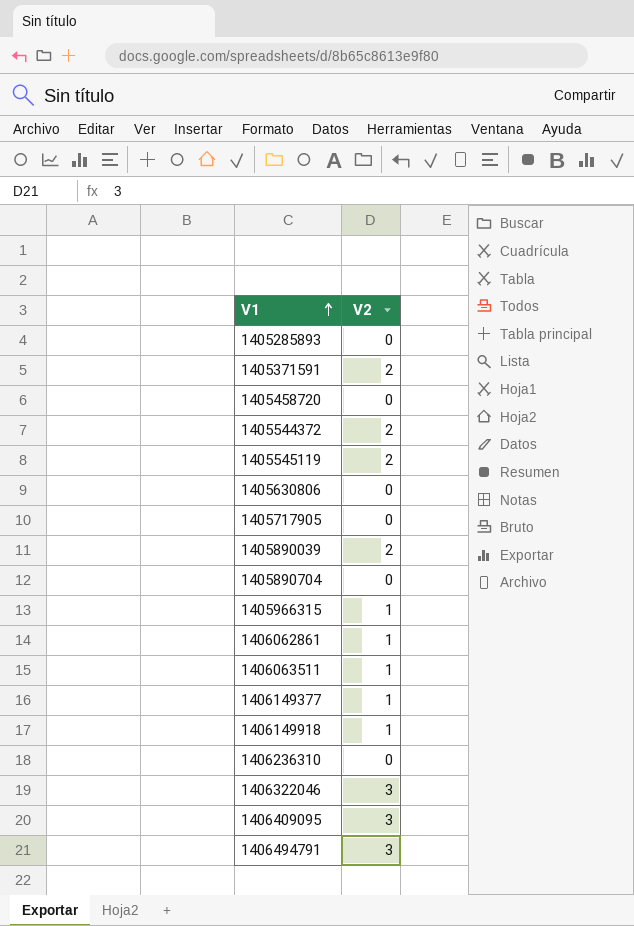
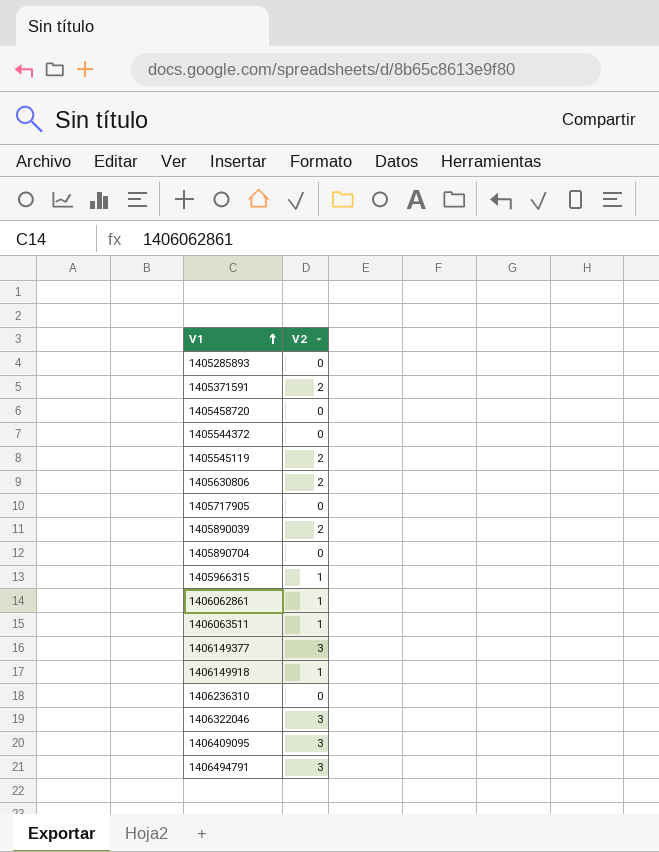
1405544372 | V2: 2 -> 0
1405630806 | V2: 0 -> 2
1406149377 | V2: 1 -> 3

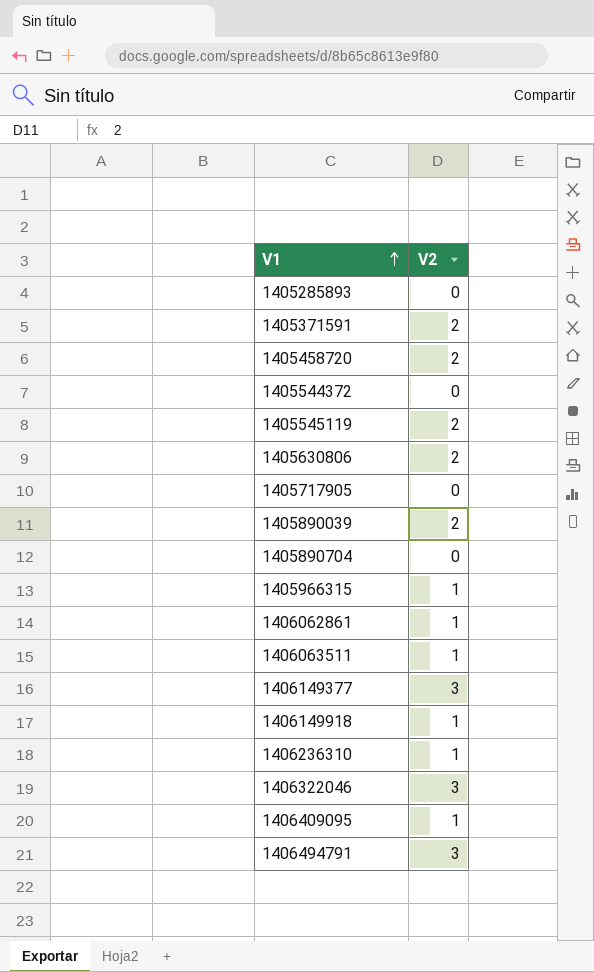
1405458720 | V2: 0 -> 2
1406236310 | V2: 0 -> 1
1406409095 | V2: 3 -> 1

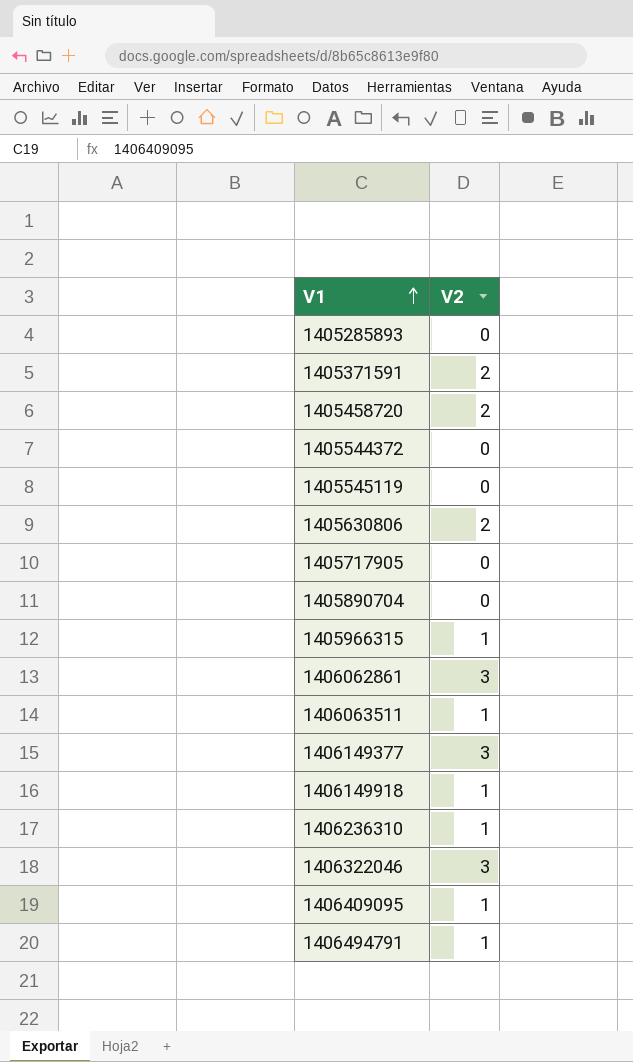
row 1405890039: 2 -> none
1405545119 | V2: 2 -> 0
1406062861 | V2: 1 -> 3
1406494791 | V2: 3 -> 1

